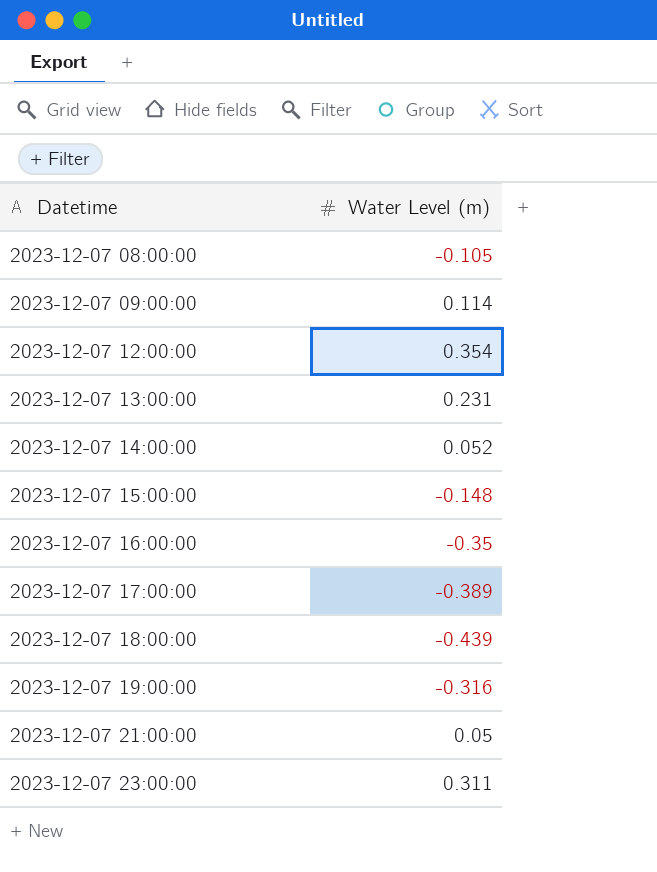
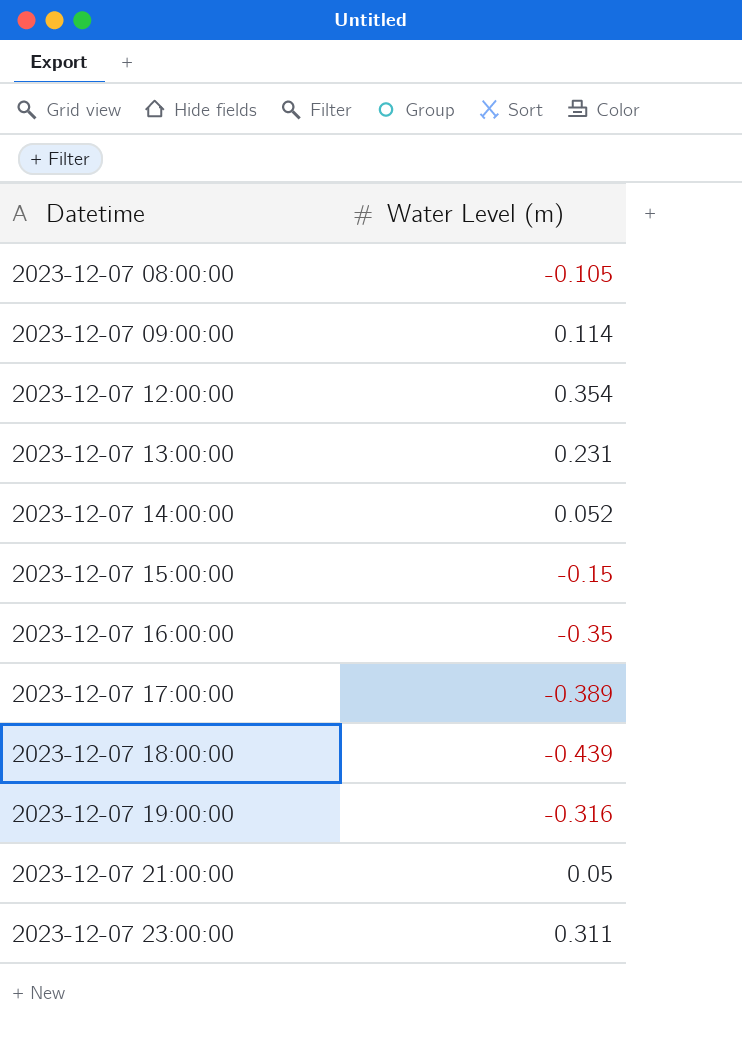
2023-12-07 15:00:00 | Water Level (m): -0.148 -> -0.15

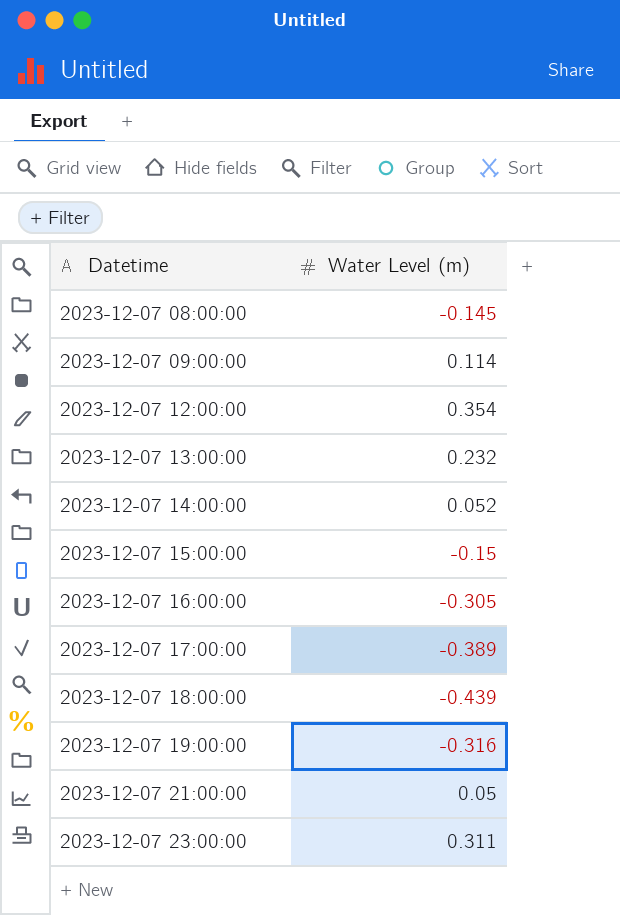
2023-12-07 08:00:00 | Water Level (m): -0.105 -> -0.145
2023-12-07 13:00:00 | Water Level (m): 0.231 -> 0.232
2023-12-07 16:00:00 | Water Level (m): -0.35 -> -0.305

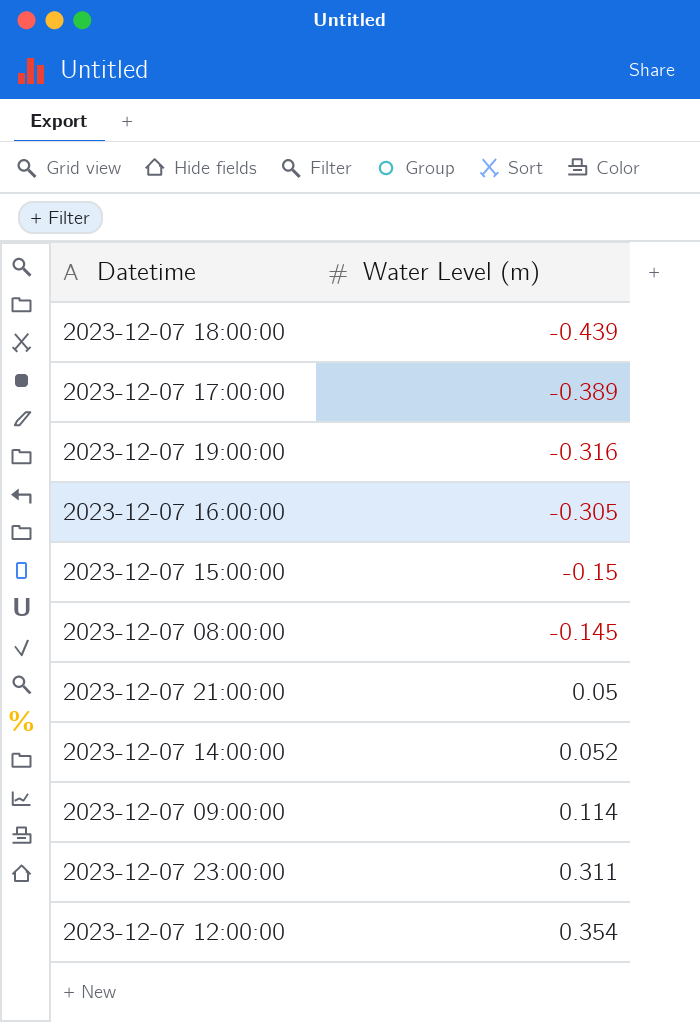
row order: Datetime ascending -> Water Level (m) ascending
row 2023-12-07 13:00:00: 0.232 -> none

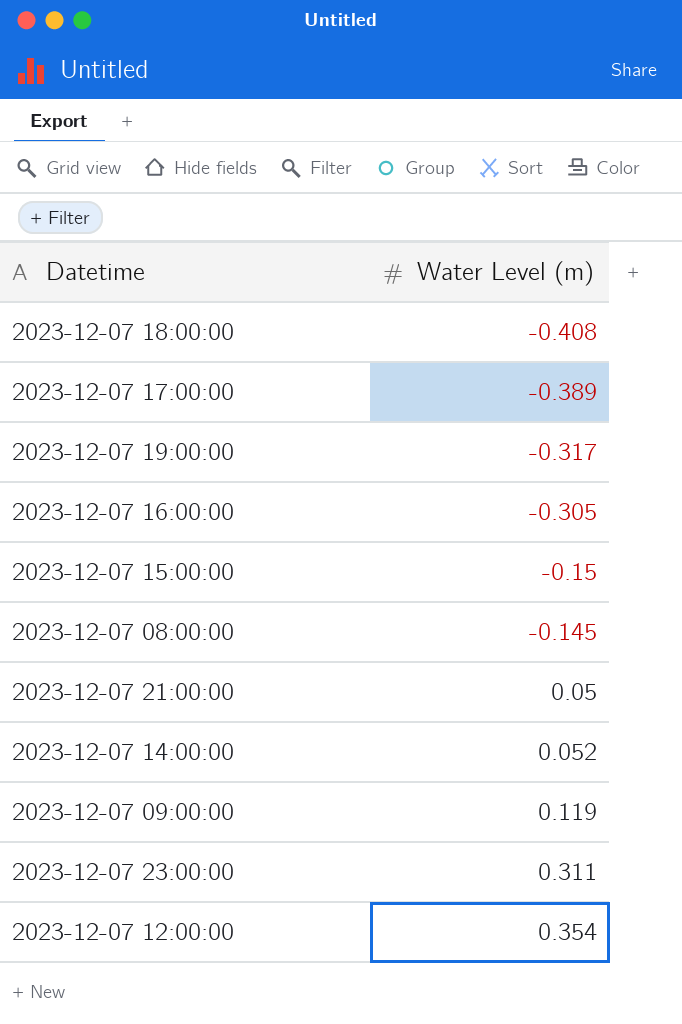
2023-12-07 18:00:00 | Water Level (m): -0.439 -> -0.408
2023-12-07 19:00:00 | Water Level (m): -0.316 -> -0.317
2023-12-07 09:00:00 | Water Level (m): 0.114 -> 0.119

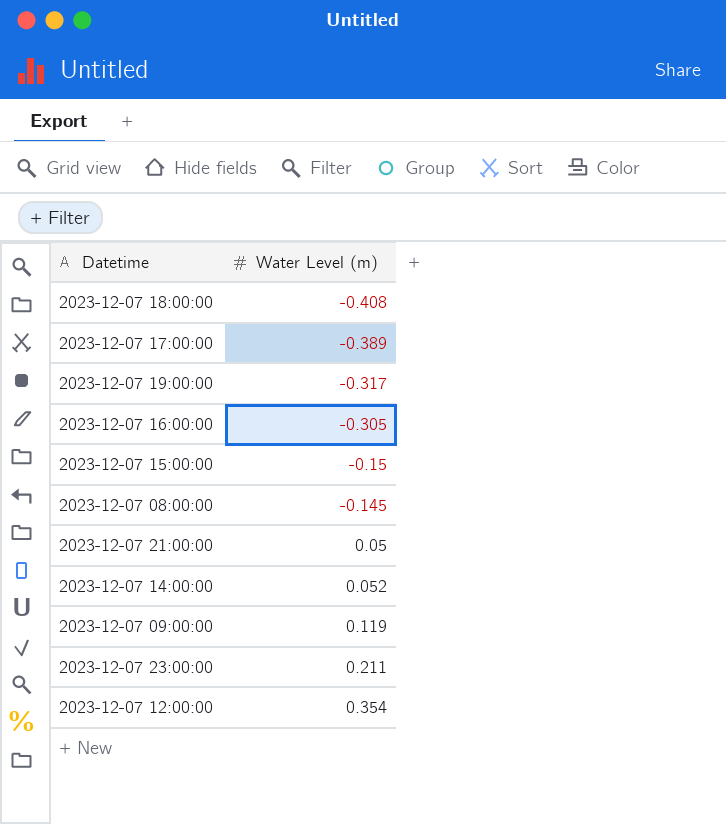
2023-12-07 23:00:00 | Water Level (m): 0.311 -> 0.211

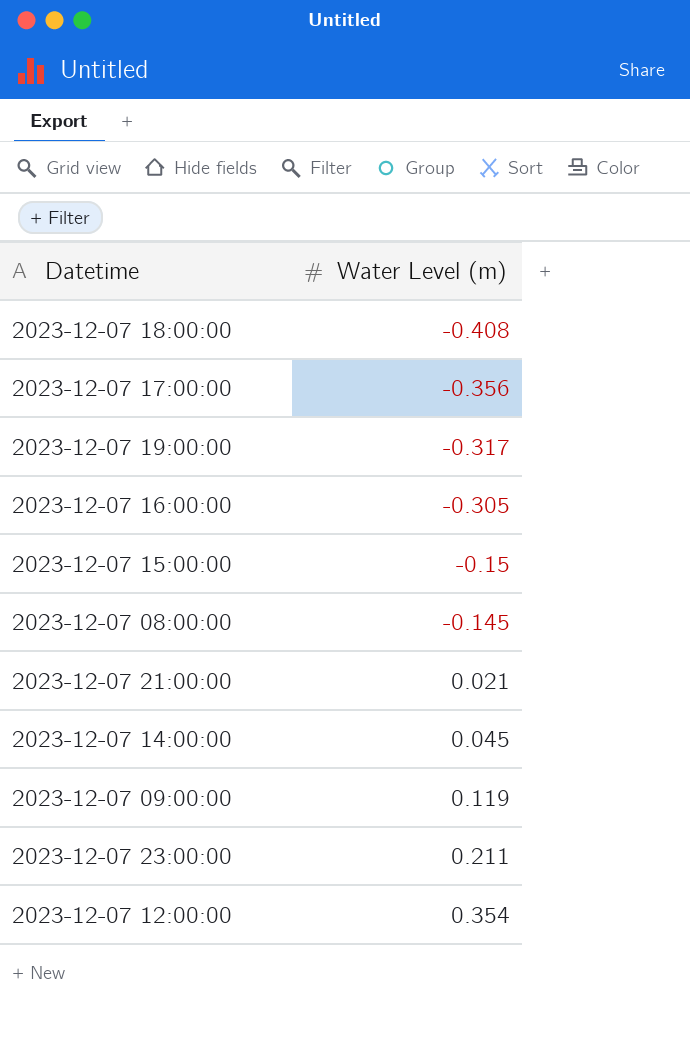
2023-12-07 17:00:00 | Water Level (m): -0.389 -> -0.356
2023-12-07 21:00:00 | Water Level (m): 0.05 -> 0.021
2023-12-07 14:00:00 | Water Level (m): 0.052 -> 0.045

